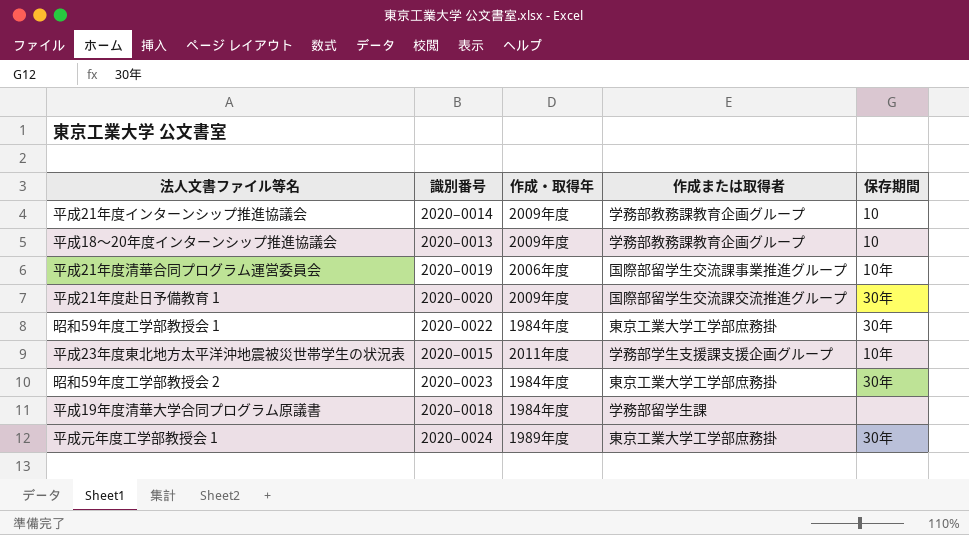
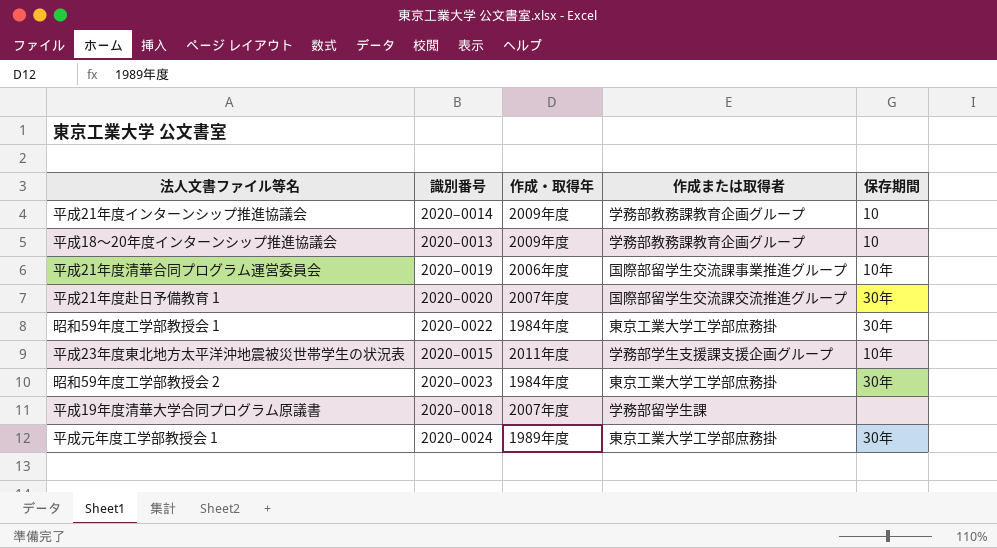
平成21年度赴日予備教育 1 | 作成・取得年: 2009年度 -> 2007年度
平成19年度清華大学合同プログラム原議書 | 作成・取得年: 1984年度 -> 2007年度

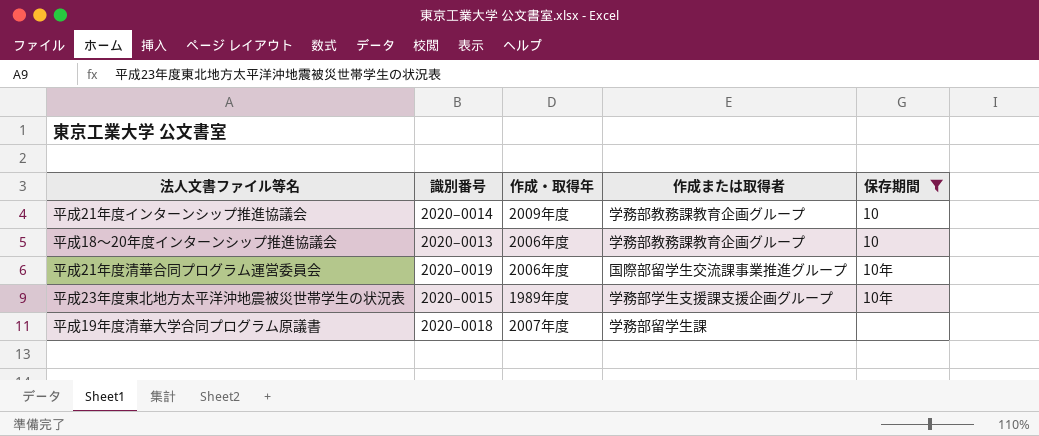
filter: none -> 保存期間 != 30年
平成18～20年度インターンシップ推進協議会 | 作成・取得年: 2009年度 -> 2006年度
平成23年度東北地方太平洋沖地震被災世帯学生の状況表 | 作成・取得年: 2011年度 -> 1989年度

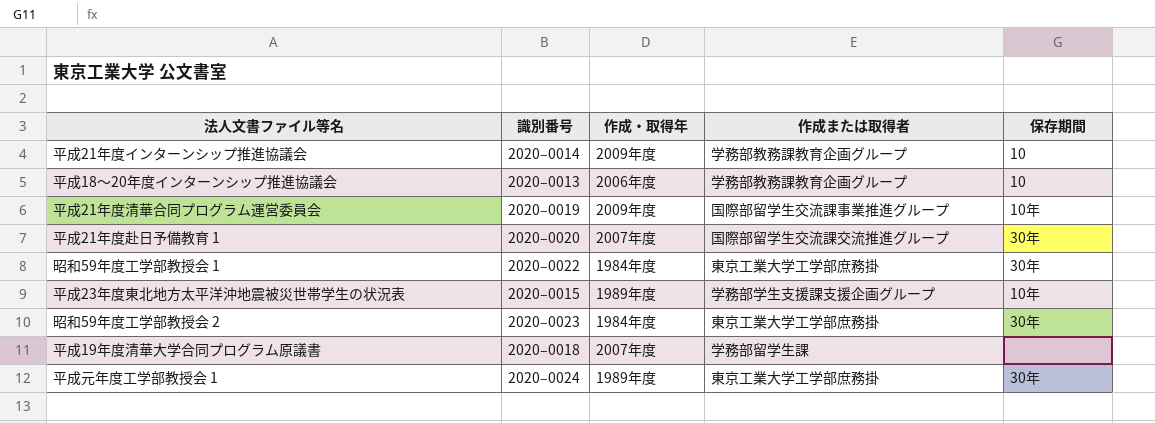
filter: 保存期間 != 30年 -> none
平成21年度清華合同プログラム運営委員会 | 作成・取得年: 2006年度 -> 2009年度

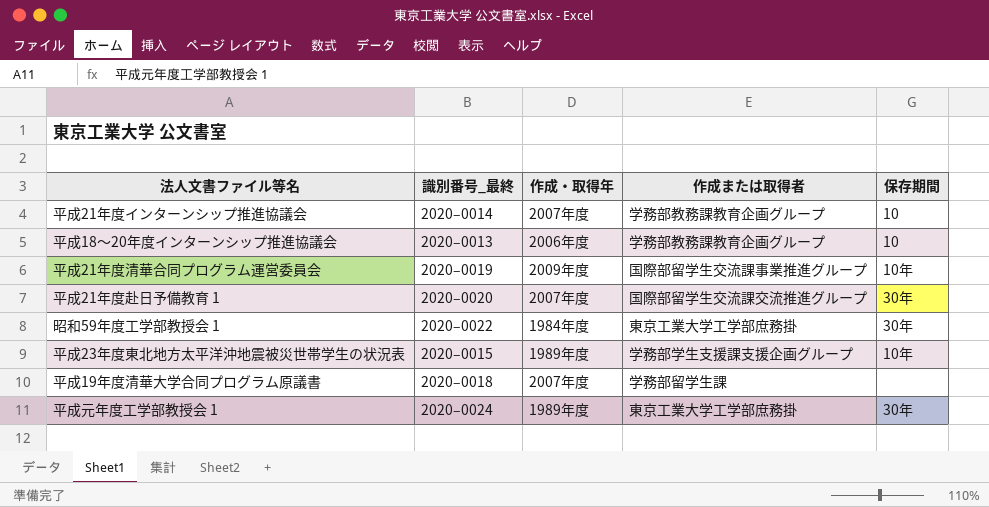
column name: 識別番号 -> 識別番号_最終
row 昭和59年度工学部教授会 2: 2020–0023 | 1984年度 | 東京工業大学工学部庶務掛 | 30年 -> none
平成21年度インターンシップ推進協議会 | 作成・取得年: 2009年度 -> 2007年度

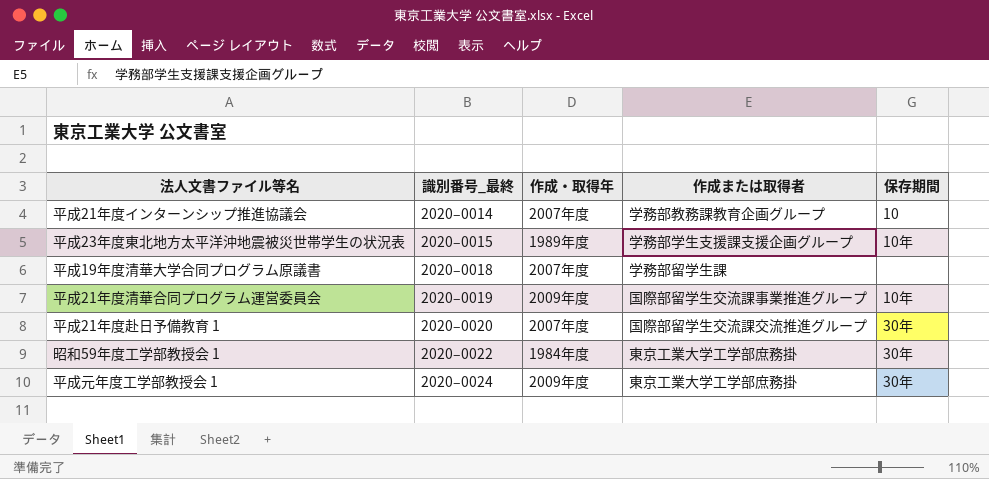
row order: none -> 識別番号_最終 ascending
row 平成18～20年度インターンシップ推進協議会: 2020–0013 | 2006年度 | 学務部教務課教育企画グループ | 10 -> none
平成元年度工学部教授会 1 | 作成・取得年: 1989年度 -> 2009年度

